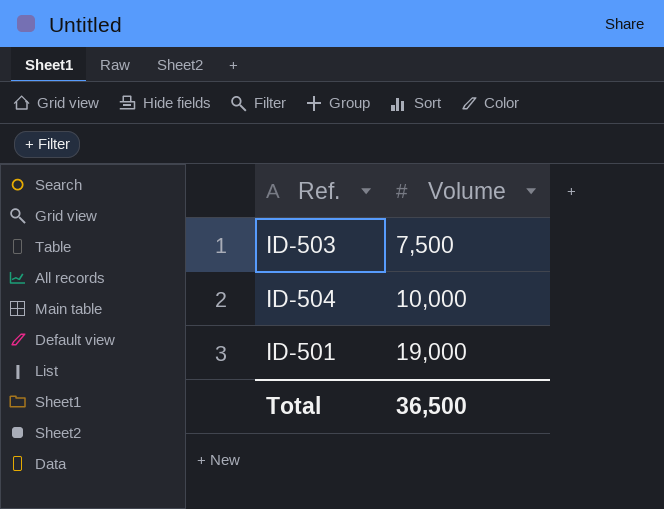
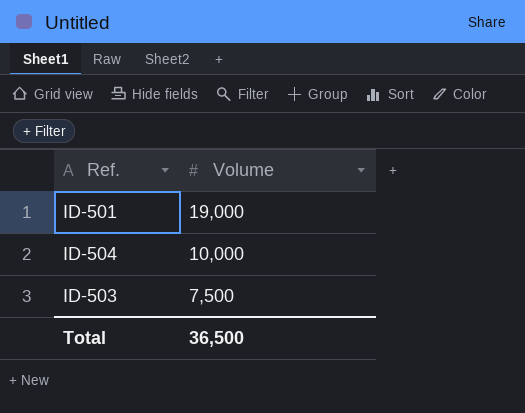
row order: Volume ascending -> Volume descending

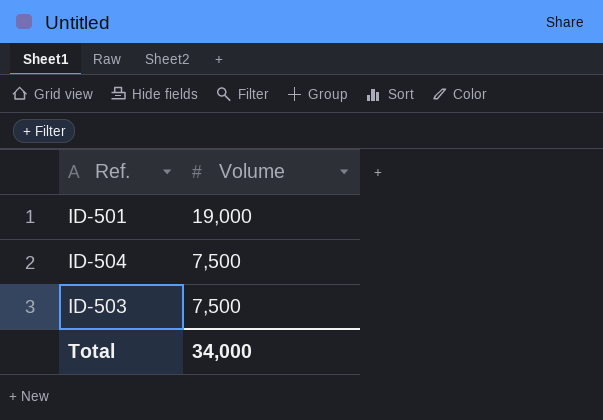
ID-504 | Volume: 10,000 -> 7,500
Total | Volume: 36,500 -> 34,000

